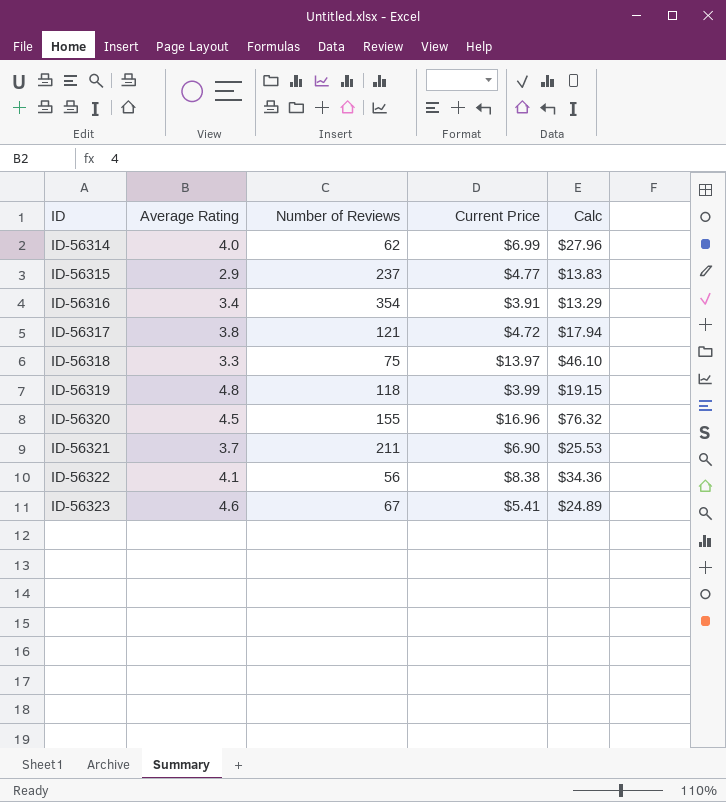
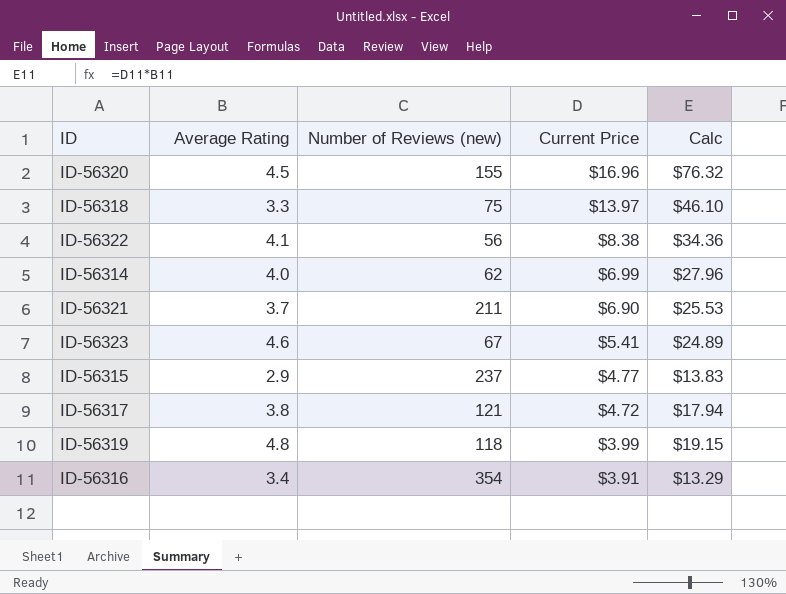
row order: ID ascending -> Current Price descending
column name: Number of Reviews -> Number of Reviews (new)

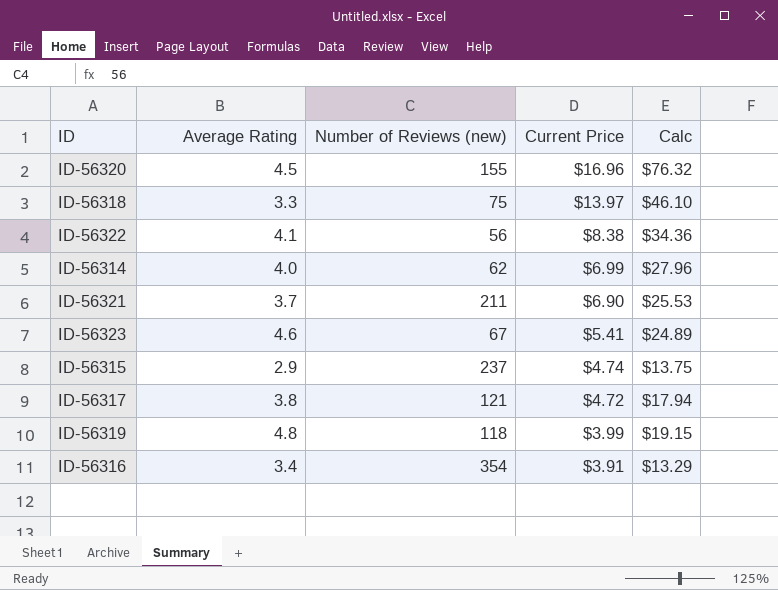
ID-56315 | Current Price: $4.77 -> $4.74
ID-56315 | Calc: $13.83 -> $13.75

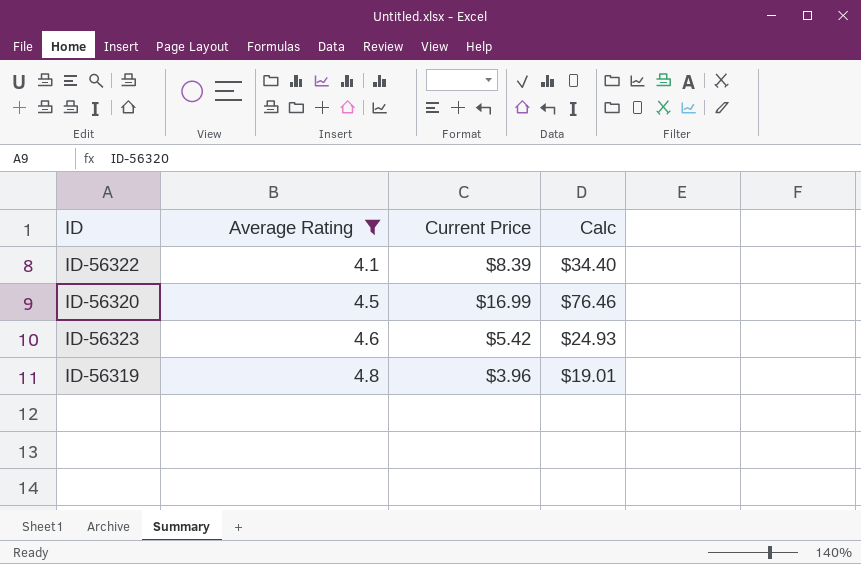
filter: none -> Average Rating >= 4.1
row order: Current Price descending -> Average Rating ascending
column Number of Reviews (new) | position: 3 -> none
ID-56322 | Current Price: $8.38 -> $8.39
ID-56322 | Calc: $34.36 -> $34.40
ID-56320 | Current Price: $16.96 -> $16.99
ID-56320 | Calc: $76.32 -> $76.46
ID-56323 | Current Price: $5.41 -> $5.42
ID-56323 | Calc: $24.89 -> $24.93
ID-56319 | Current Price: $3.99 -> $3.96
ID-56319 | Calc: $19.15 -> $19.01

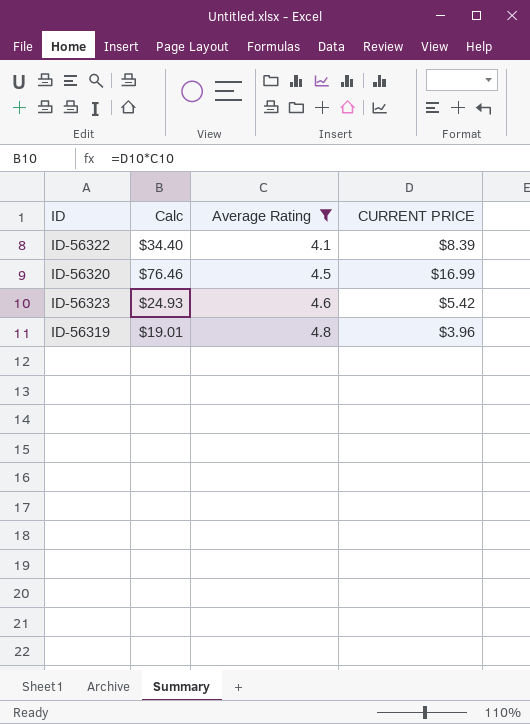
column Calc | position: 4 -> 2
column name: Current Price -> CURRENT PRICE

